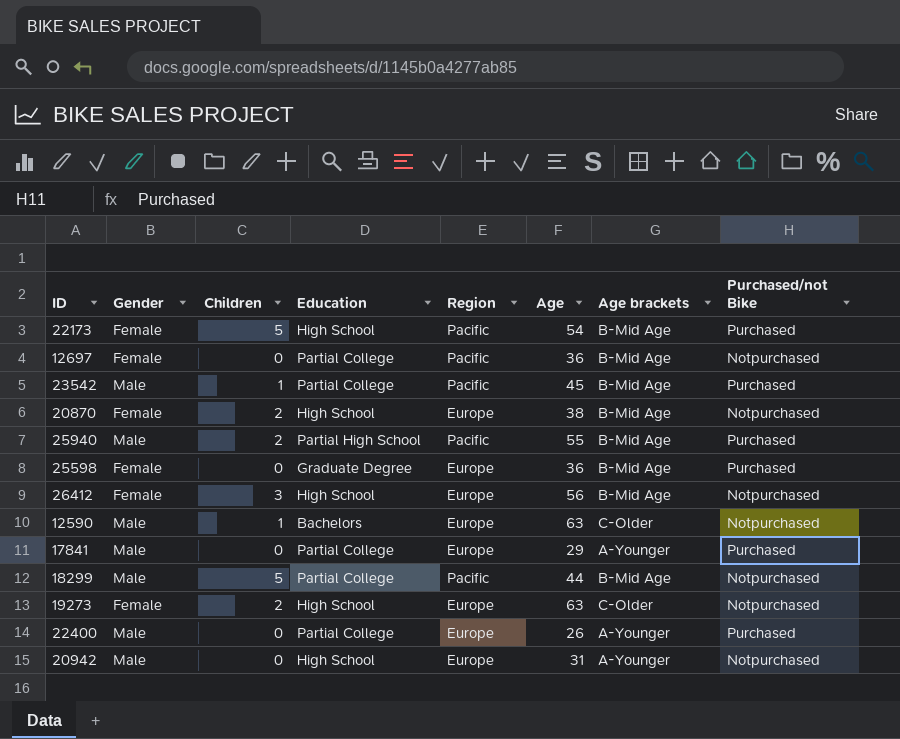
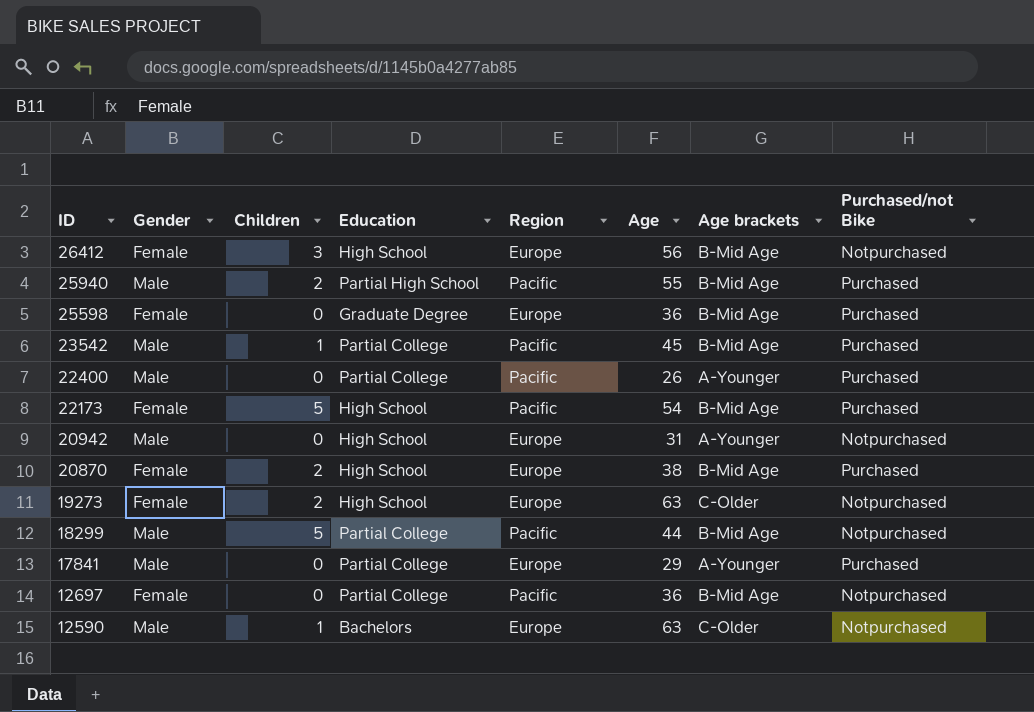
row order: none -> ID descending
22400 | Region: Europe -> Pacific
20870 | Purchased/not Bike: Notpurchased -> Purchased

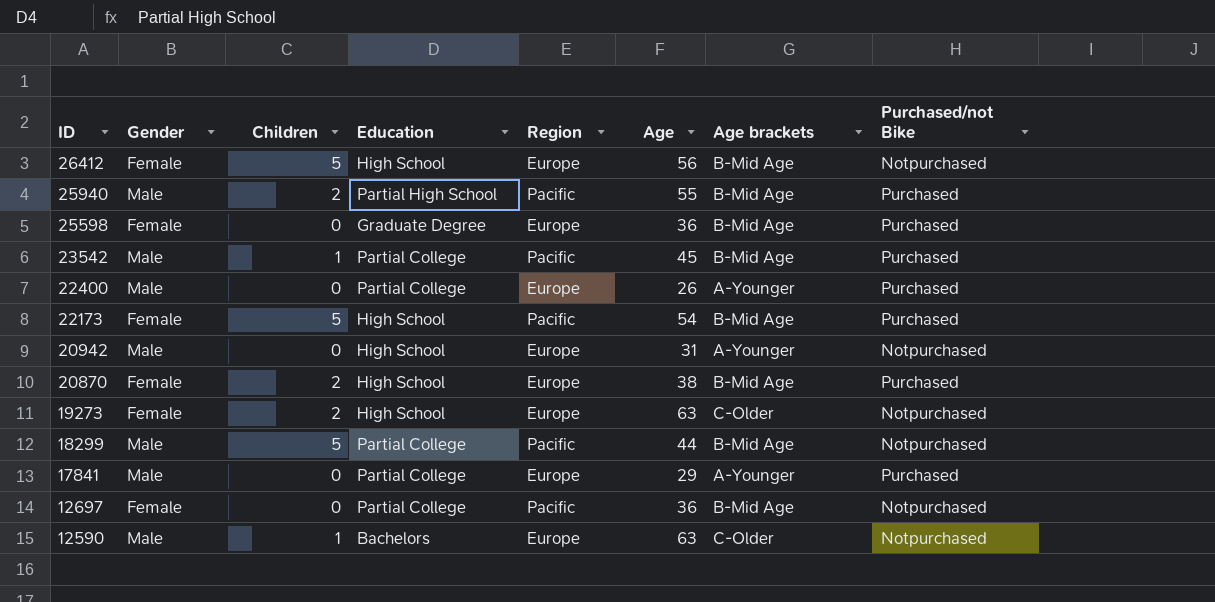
26412 | Children: 3 -> 5
22400 | Region: Pacific -> Europe

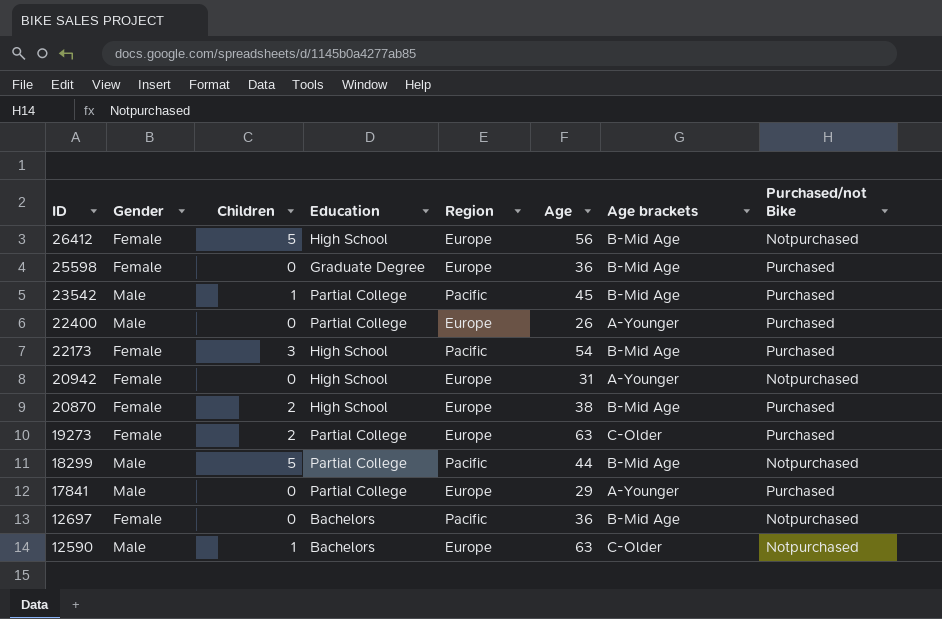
row 25940: Male | 2 | Partial High School | Pacific | 55 | B-Mid Age | Purchased -> none
22173 | Children: 5 -> 3
20942 | Gender: Male -> Female
19273 | Education: High School -> Partial College
19273 | Purchased/not Bike: Notpurchased -> Purchased
12697 | Education: Partial College -> Bachelors

